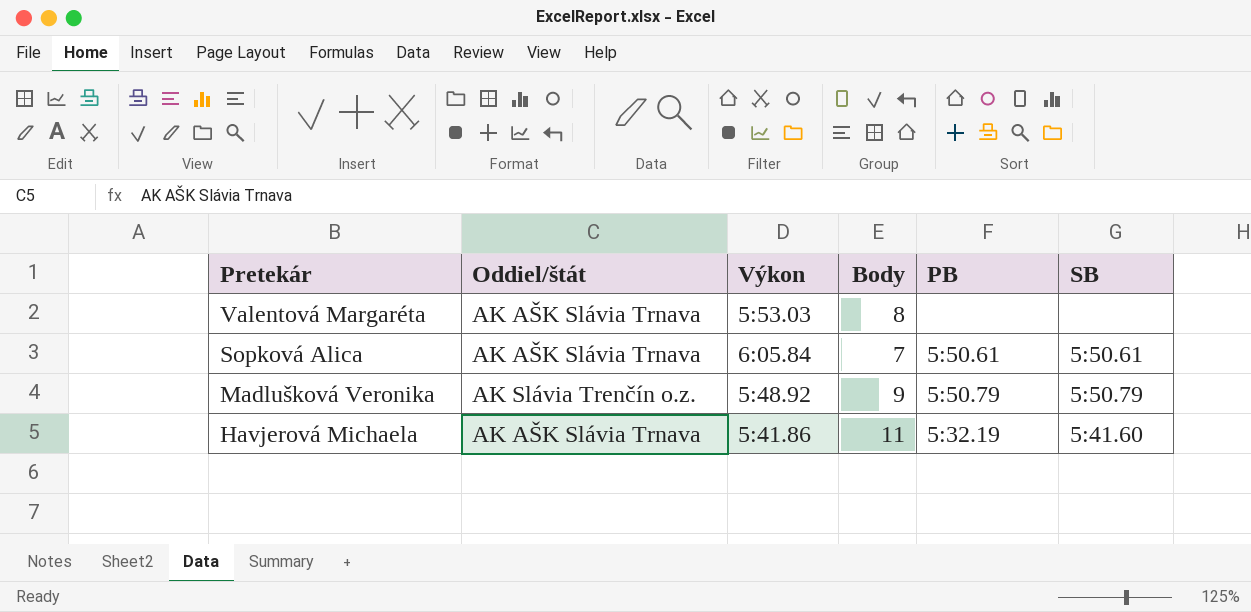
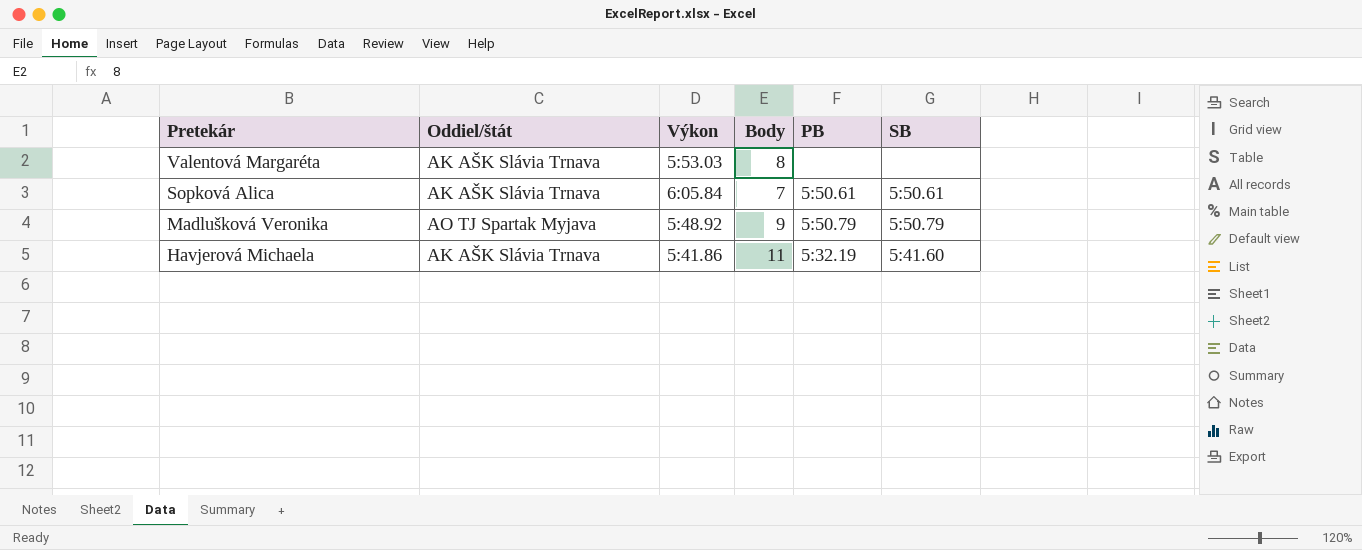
Madlušková Veronika | Oddiel/štát: AK Slávia Trenčín o.z. -> AO TJ Spartak Myjava

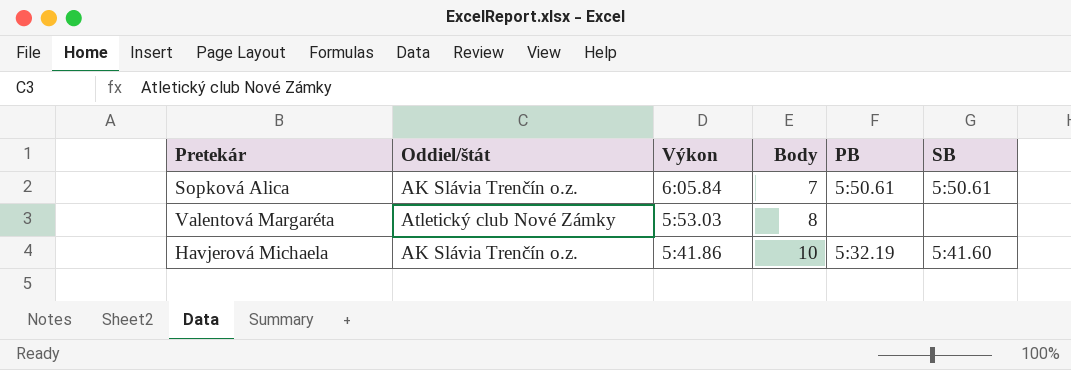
row order: Pretekár descending -> Výkon descending
row Madlušková Veronika: AO TJ Spartak Myjava | 5:48.92 | 9 | 5:50.79 | 5:50.79 -> none
Sopková Alica | Oddiel/štát: AK AŠK Slávia Trnava -> AK Slávia Trenčín o.z.
Valentová Margaréta | Oddiel/štát: AK AŠK Slávia Trnava -> Atletický club Nové Zámky
Havjerová Michaela | Oddiel/štát: AK AŠK Slávia Trnava -> AK Slávia Trenčín o.z.
Havjerová Michaela | Body: 11 -> 10

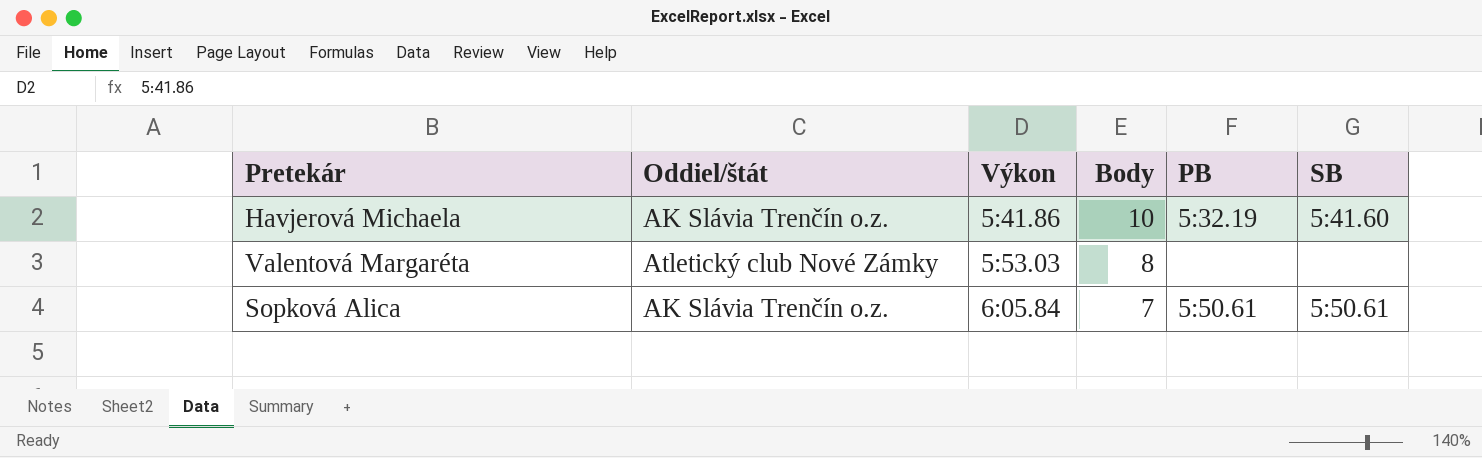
row order: Výkon descending -> Výkon ascending

